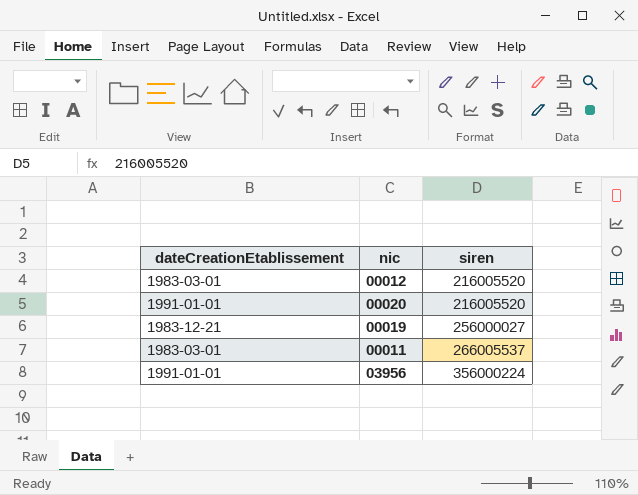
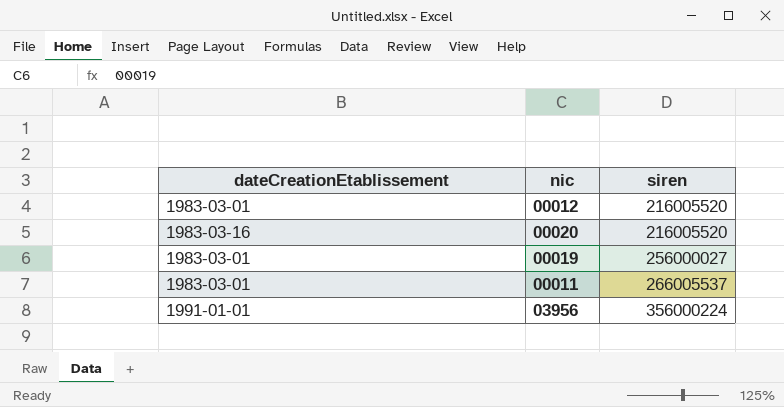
00020 | dateCreationEtablissement: 1991-01-01 -> 1983-03-16
00019 | dateCreationEtablissement: 1983-12-21 -> 1983-03-01

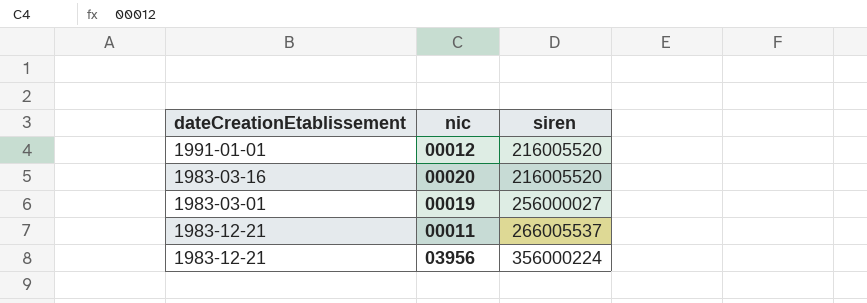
00012 | dateCreationEtablissement: 1983-03-01 -> 1991-01-01
00011 | dateCreationEtablissement: 1983-03-01 -> 1983-12-21
03956 | dateCreationEtablissement: 1991-01-01 -> 1983-12-21

